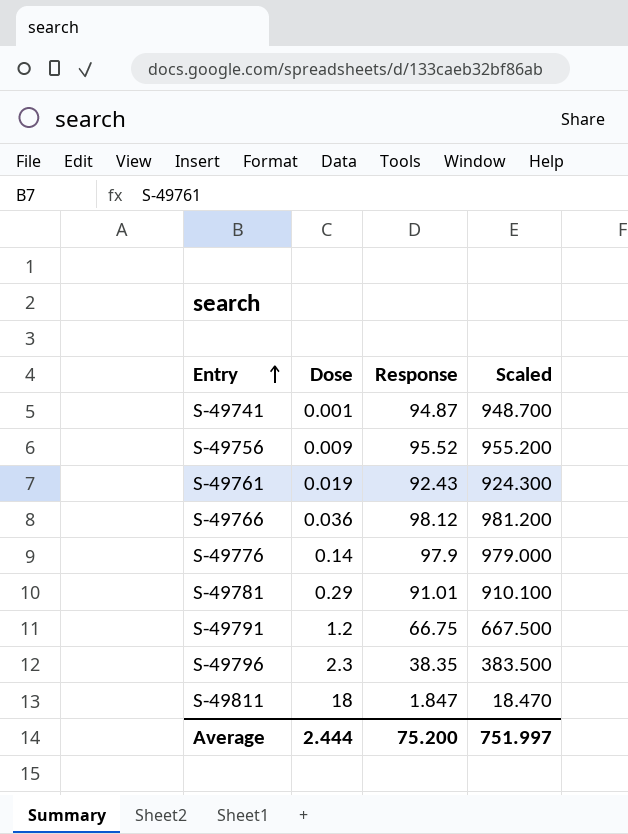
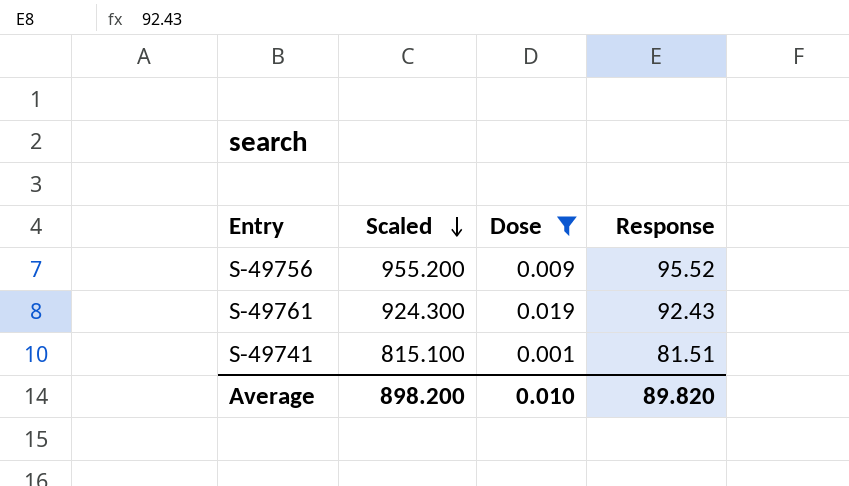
filter: none -> Dose <= 0.019
row order: Entry ascending -> Scaled descending
column Scaled | position: 4 -> 2
S-49741 | Scaled: 948.700 -> 815.100
S-49741 | Response: 94.87 -> 81.51
Average | Scaled: 751.997 -> 898.200
Average | Dose: 2.444 -> 0.010
Average | Response: 75.200 -> 89.820

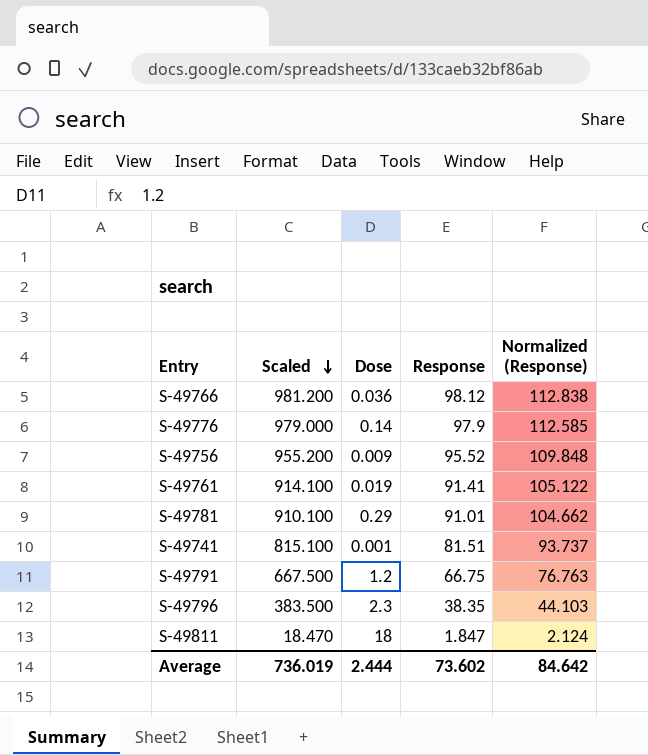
filter: Dose <= 0.019 -> none
column Normalized (Response) | formula: none -> [Response] * 1.15
S-49761 | Scaled: 924.300 -> 914.100
S-49761 | Response: 92.43 -> 91.41
Average | Scaled: 898.200 -> 736.019
Average | Dose: 0.010 -> 2.444
Average | Response: 89.820 -> 73.602

